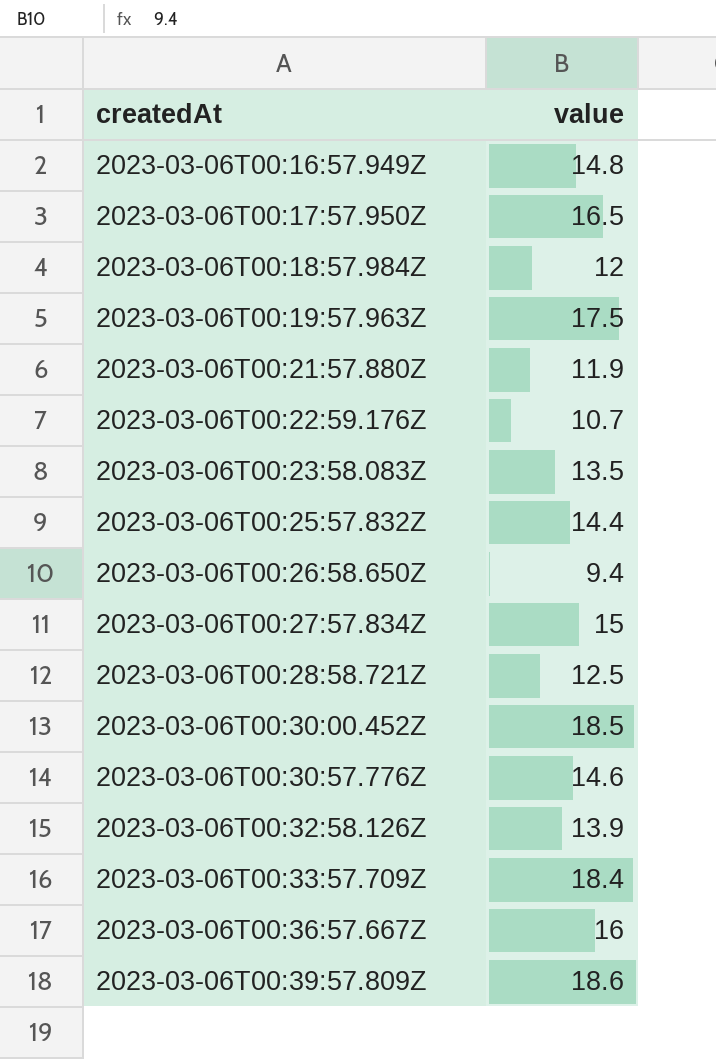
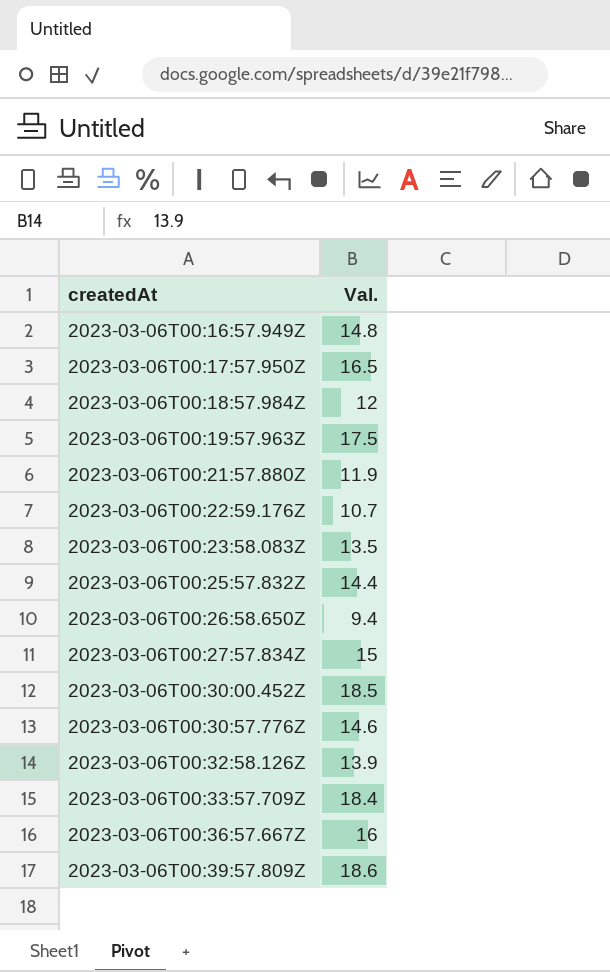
column name: value -> Val.
row 2023-03-06T00:28:58.721Z: 12.5 -> none

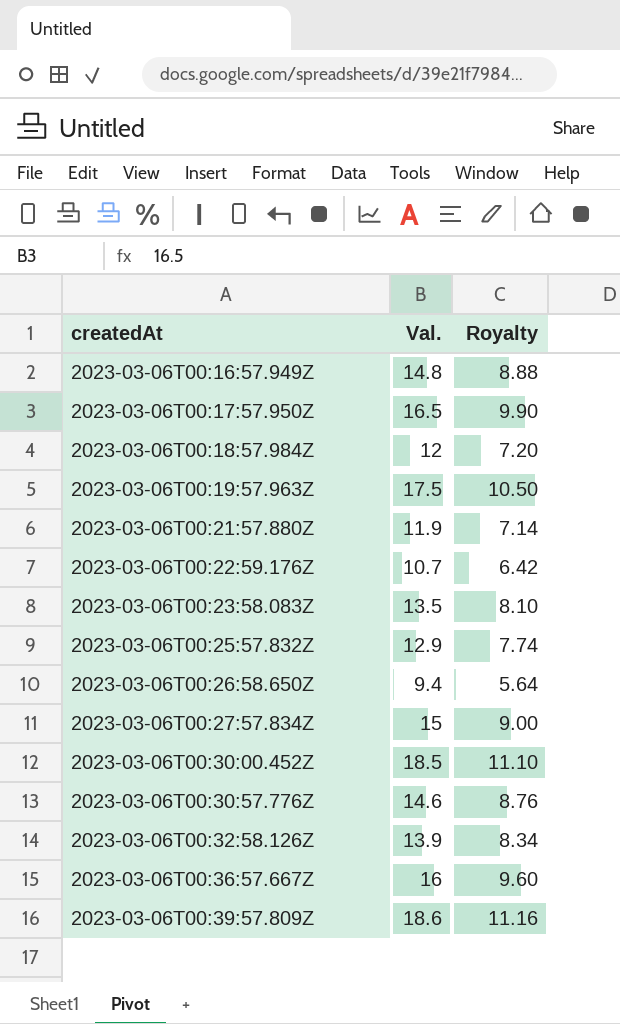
column Royalty | formula: none -> [Val.] * 0.6
row 2023-03-06T00:33:57.709Z: 18.4 -> none
2023-03-06T00:25:57.832Z | Val.: 14.4 -> 12.9

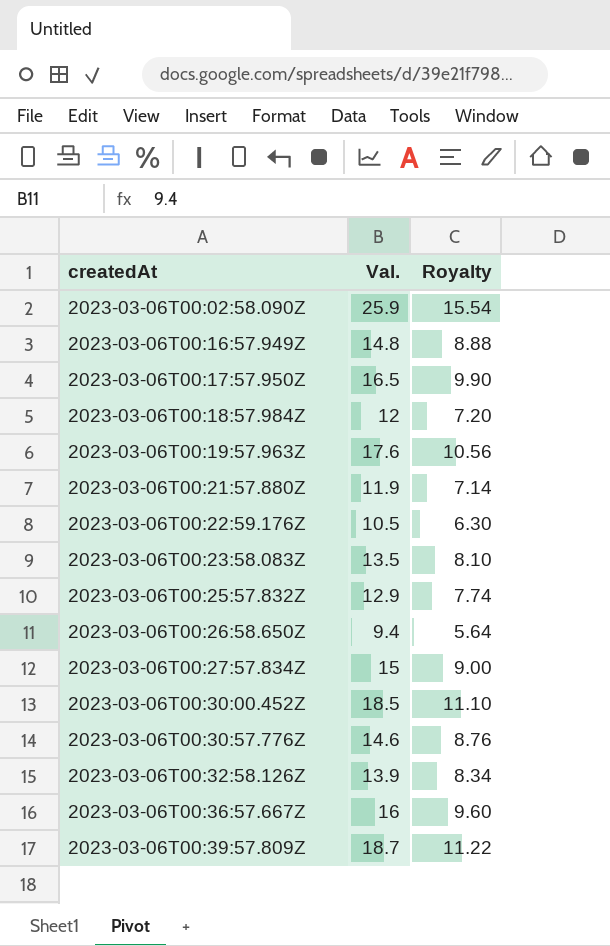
row 2023-03-06T00:02:58.090Z: none -> 25.9 | 15.54
2023-03-06T00:19:57.963Z | Val.: 17.5 -> 17.6
2023-03-06T00:19:57.963Z | Royalty: 10.50 -> 10.56
2023-03-06T00:22:59.176Z | Val.: 10.7 -> 10.5
2023-03-06T00:22:59.176Z | Royalty: 6.42 -> 6.30
2023-03-06T00:39:57.809Z | Val.: 18.6 -> 18.7
2023-03-06T00:39:57.809Z | Royalty: 11.16 -> 11.22

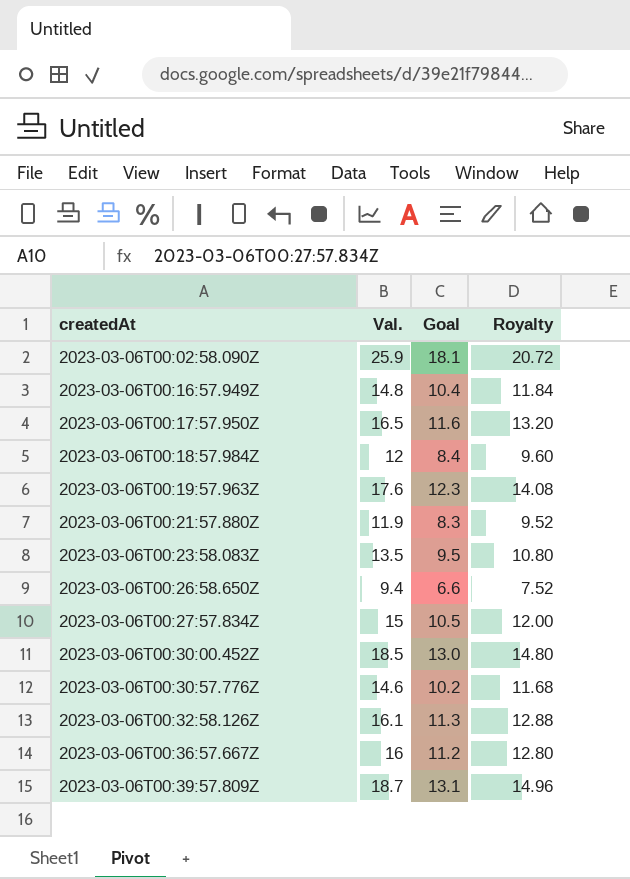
column Goal | formula: none -> [Val.] * 0.7
column Royalty | formula: [Val.] * 0.6 -> [Val.] * 0.8
row 2023-03-06T00:22:59.176Z: 10.5 | 6.30 -> none
row 2023-03-06T00:25:57.832Z: 12.9 | 7.74 -> none
2023-03-06T00:32:58.126Z | Val.: 13.9 -> 16.1

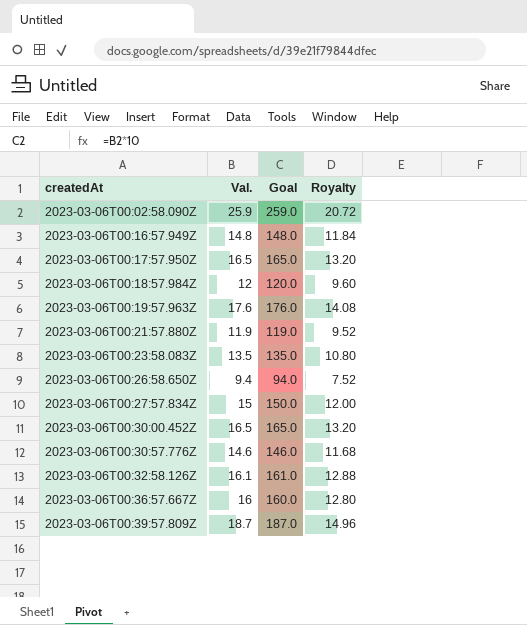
column Goal | formula: [Val.] * 0.7 -> [Val.] * 10
2023-03-06T00:30:00.452Z | Val.: 18.5 -> 16.5
2023-03-06T00:30:00.452Z | Royalty: 14.80 -> 13.20

